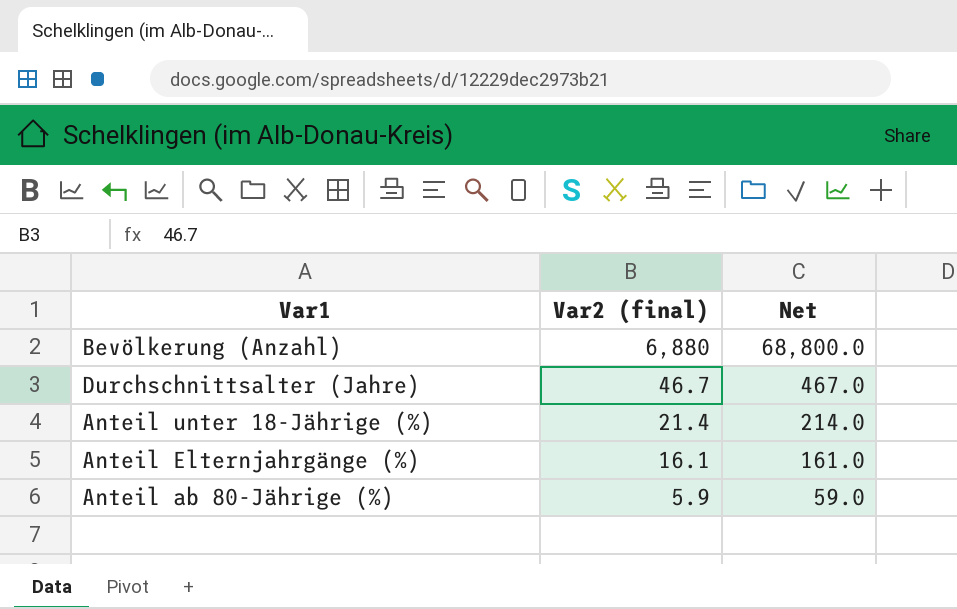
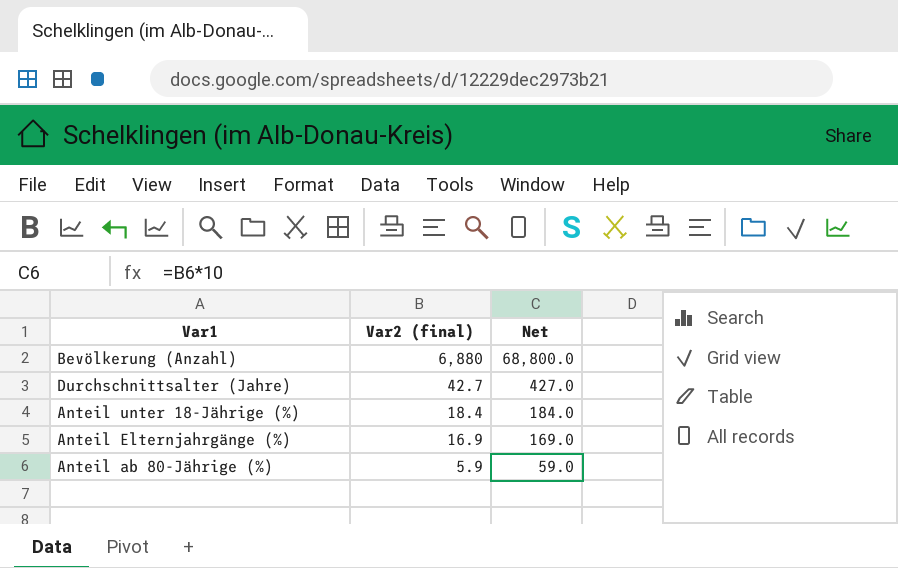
Durchschnittsalter (Jahre) | Var2 (final): 46.7 -> 42.7
Durchschnittsalter (Jahre) | Net: 467.0 -> 427.0
Anteil unter 18-Jährige (%) | Var2 (final): 21.4 -> 18.4
Anteil unter 18-Jährige (%) | Net: 214.0 -> 184.0
Anteil Elternjahrgänge (%) | Var2 (final): 16.1 -> 16.9
Anteil Elternjahrgänge (%) | Net: 161.0 -> 169.0

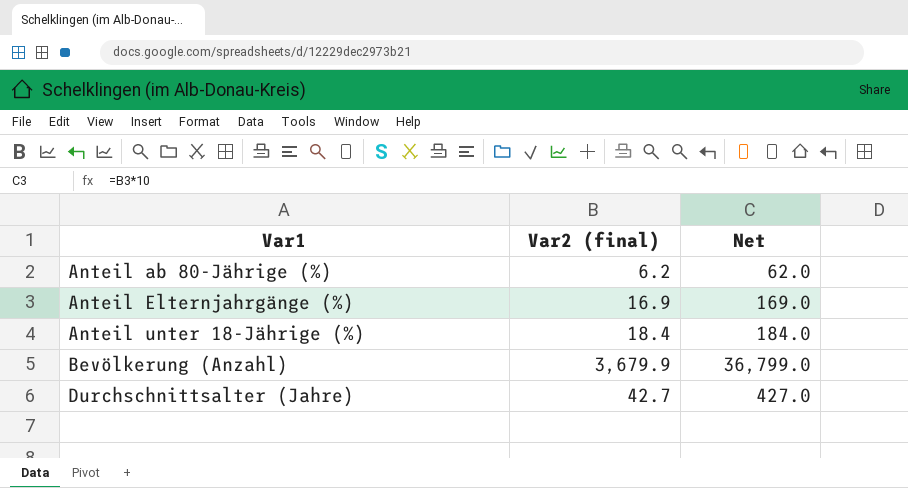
row order: Var2 (final) descending -> Var1 ascending
Anteil ab 80-Jährige (%) | Var2 (final): 5.9 -> 6.2
Anteil ab 80-Jährige (%) | Net: 59.0 -> 62.0
Bevölkerung (Anzahl) | Var2 (final): 6,880 -> 3,679.9
Bevölkerung (Anzahl) | Net: 68,800.0 -> 36,799.0

